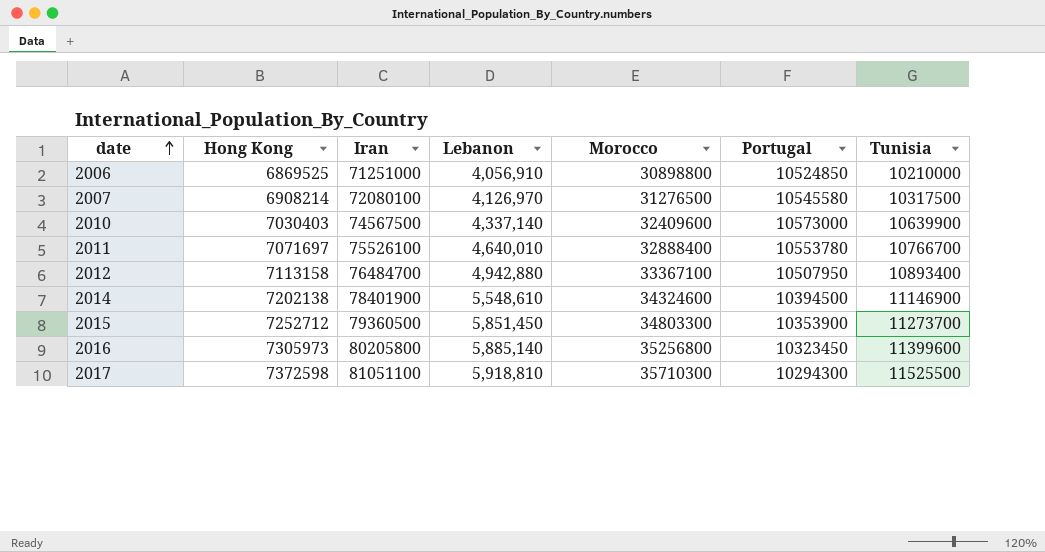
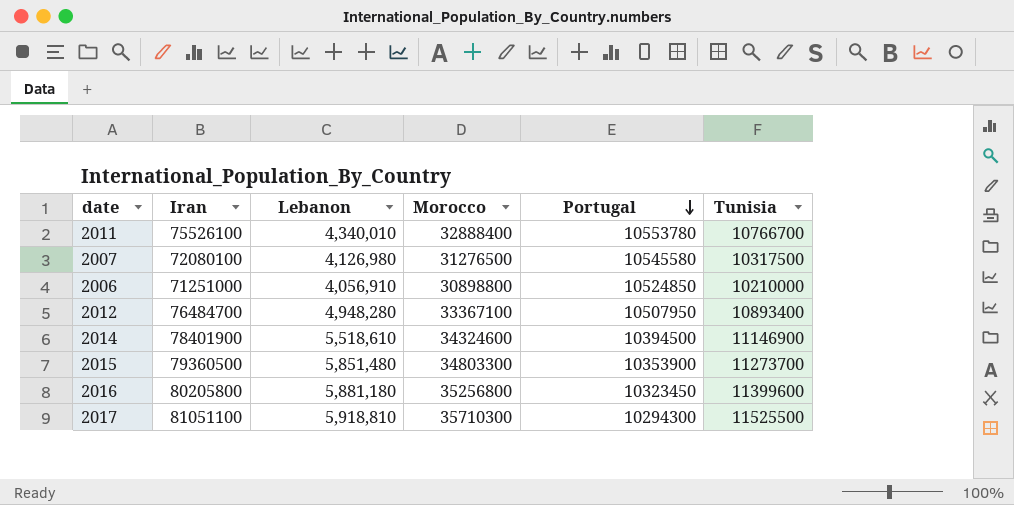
row order: date ascending -> Portugal descending
column Hong Kong | position: 2 -> none
row 2010: 7030403 | 74567500 | 4,337,140 | 32409600 | 10573000 | 10639900 -> none
2011 | Lebanon: 4,640,010 -> 4,340,010
2007 | Lebanon: 4,126,970 -> 4,126,980
2012 | Lebanon: 4,942,880 -> 4,948,280
2014 | Lebanon: 5,548,610 -> 5,518,610
2015 | Lebanon: 5,851,450 -> 5,851,480
2016 | Lebanon: 5,885,140 -> 5,881,180

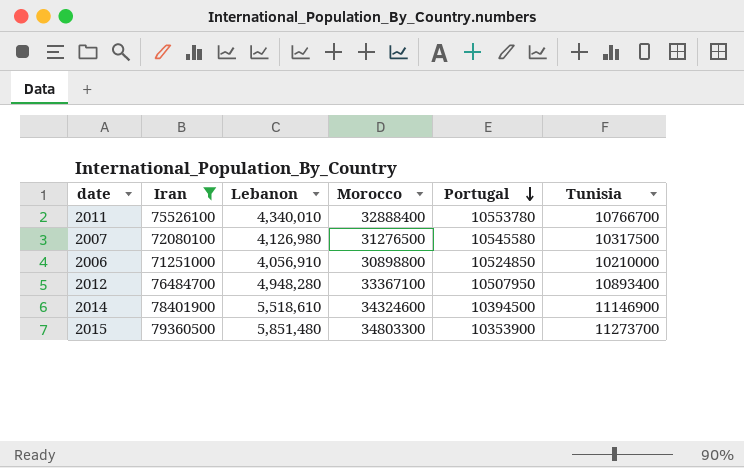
filter: none -> Iran <= 79360500

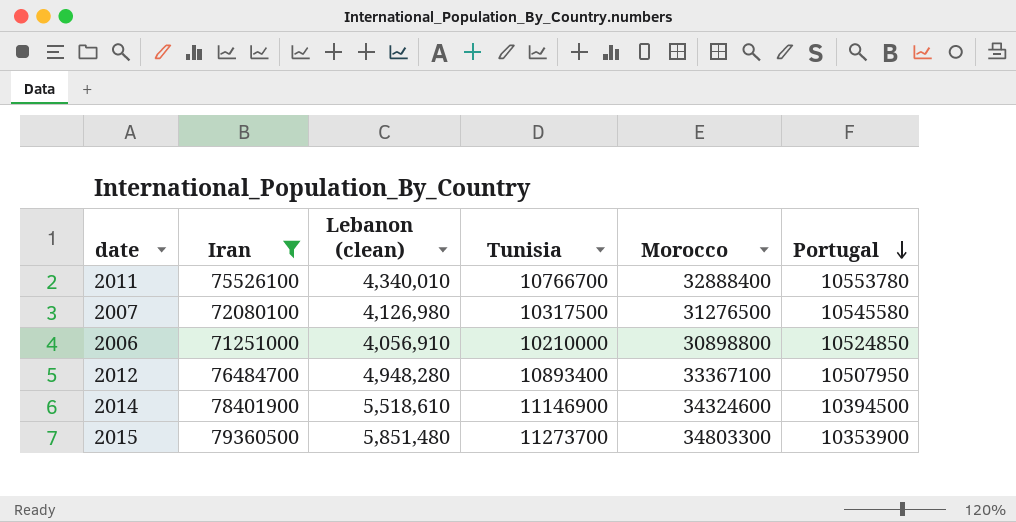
column name: Lebanon -> Lebanon (clean)
column Tunisia | position: 6 -> 4

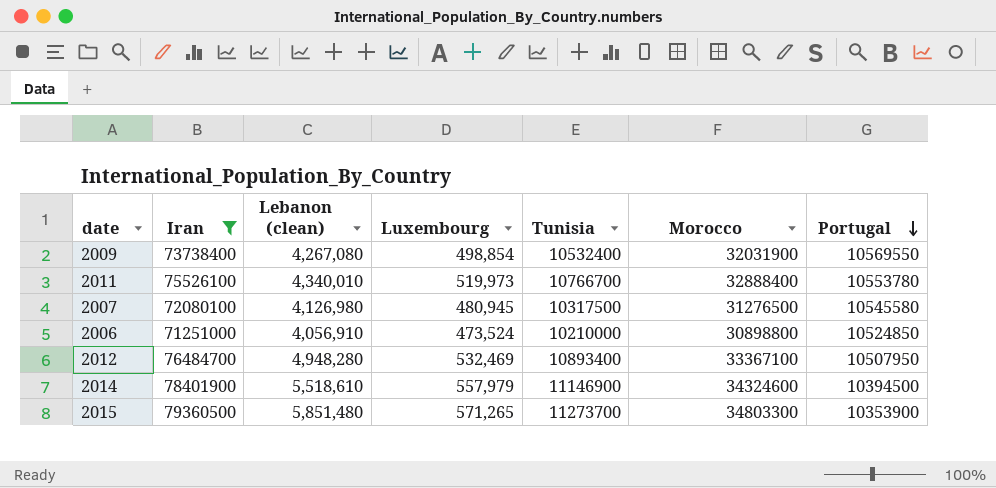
column Luxembourg | position: none -> 4
row 2009: none -> 73738400 | 4,267,080 | 498,854 | 10532400 | 32031900 | 10569550

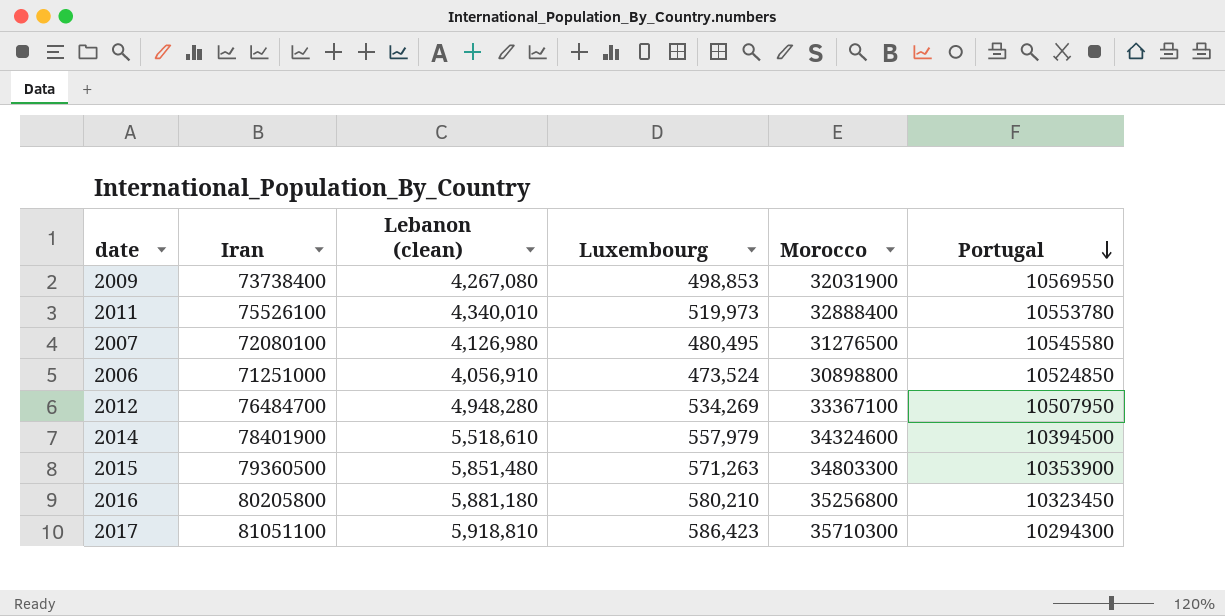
filter: Iran <= 79360500 -> none
column Tunisia | position: 5 -> none
2009 | Luxembourg: 498,854 -> 498,853
2007 | Luxembourg: 480,945 -> 480,495
2012 | Luxembourg: 532,469 -> 534,269
2015 | Luxembourg: 571,265 -> 571,263

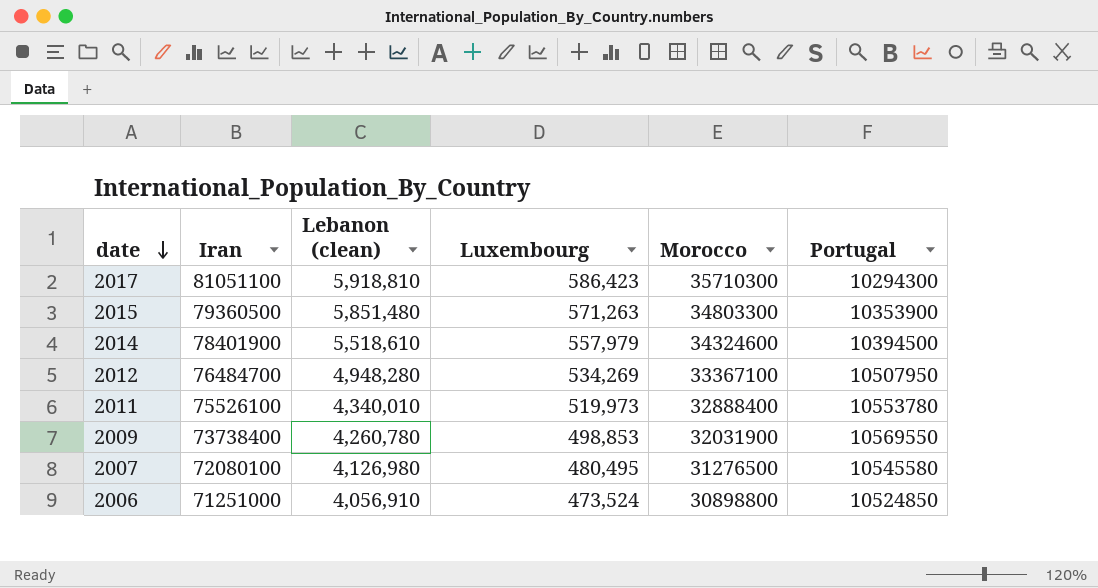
row order: Portugal descending -> date descending
row 2016: 80205800 | 5,881,180 | 580,210 | 35256800 | 10323450 -> none
2009 | Lebanon (clean): 4,267,080 -> 4,260,780

